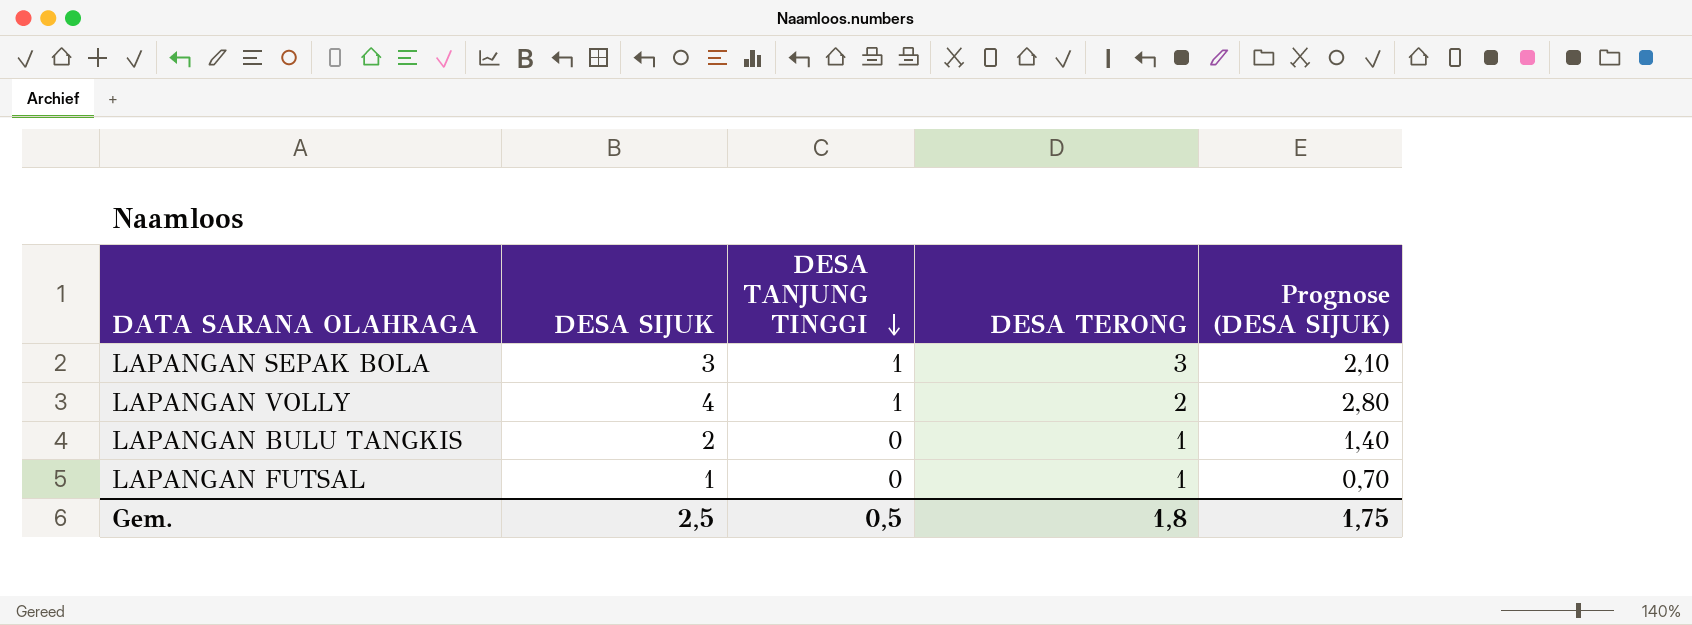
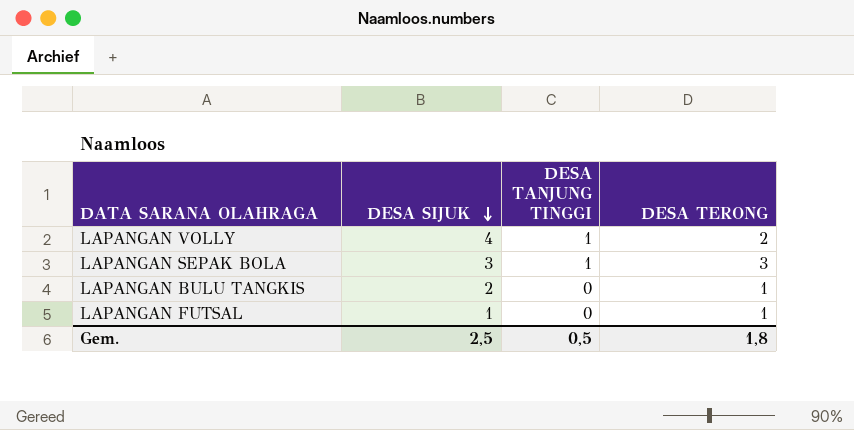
row order: DESA TANJUNG TINGGI descending -> DESA SIJUK descending
column Prognose (DESA SIJUK) | formula: [DESA SIJUK] * 0,7 -> none

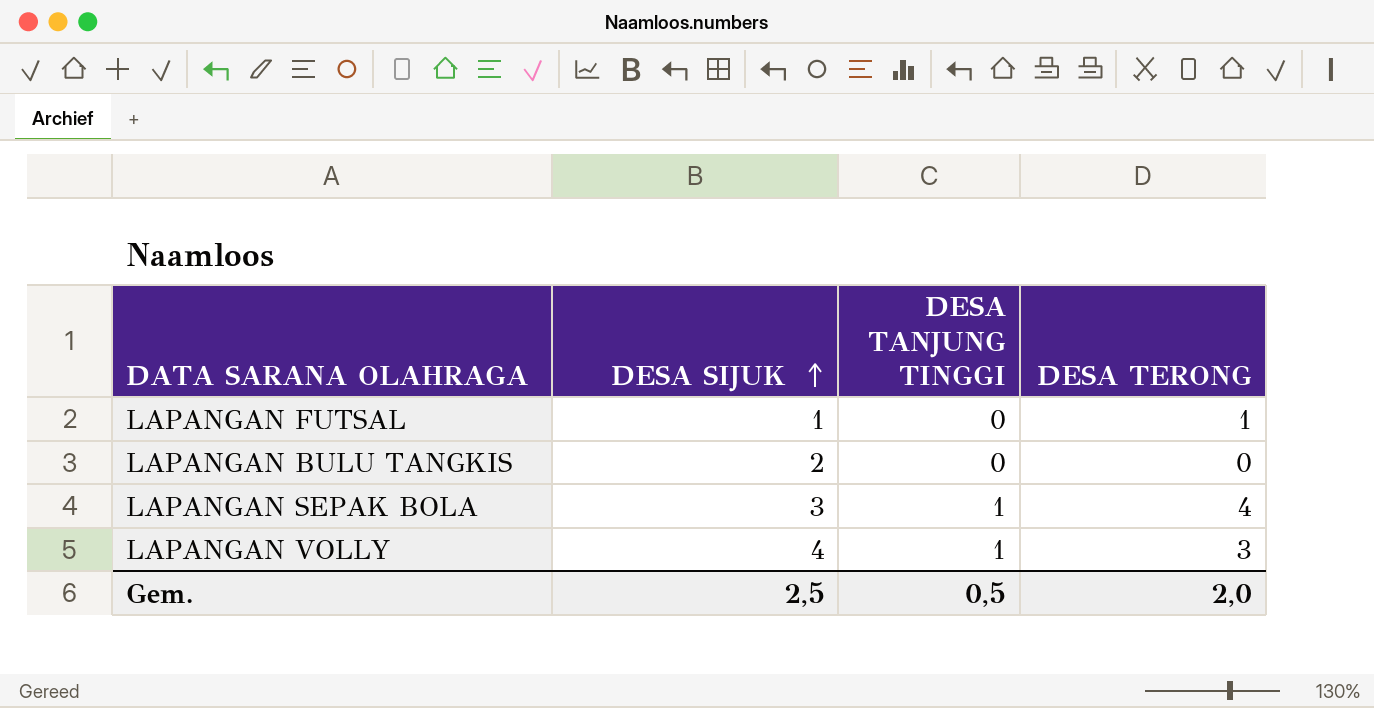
row order: DESA SIJUK descending -> DESA SIJUK ascending
LAPANGAN BULU TANGKIS | DESA TERONG: 1 -> 0
LAPANGAN SEPAK BOLA | DESA TERONG: 3 -> 4
LAPANGAN VOLLY | DESA TERONG: 2 -> 3
Gem. | DESA TERONG: 1,8 -> 2,0

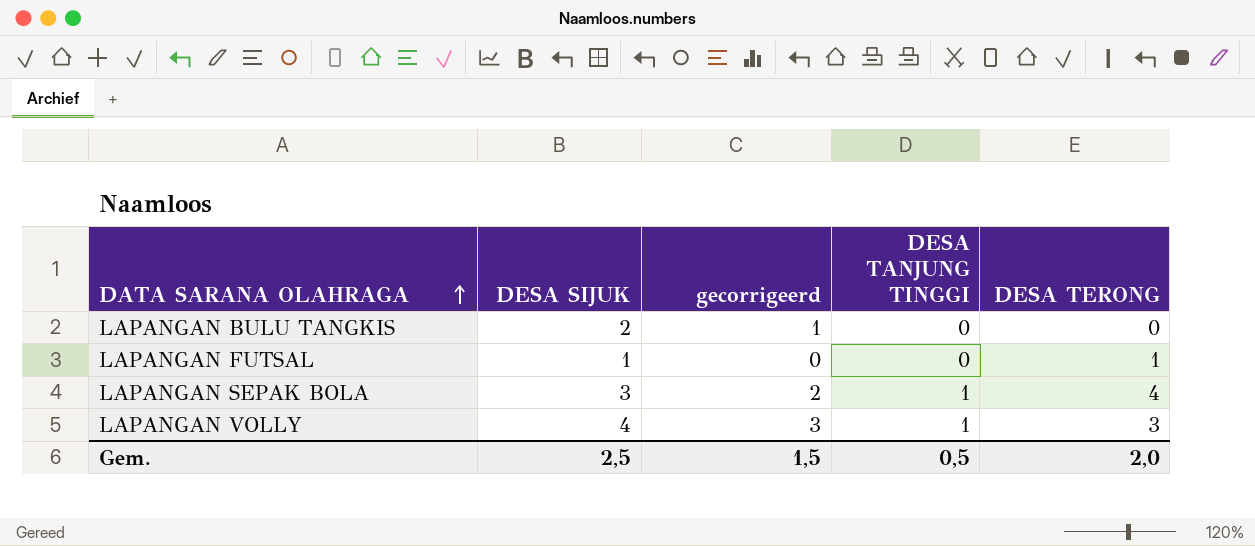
row order: DESA SIJUK ascending -> DATA SARANA OLAHRAGA ascending
column gecorrigeerd | formula: none -> [DESA SIJUK] - 1

